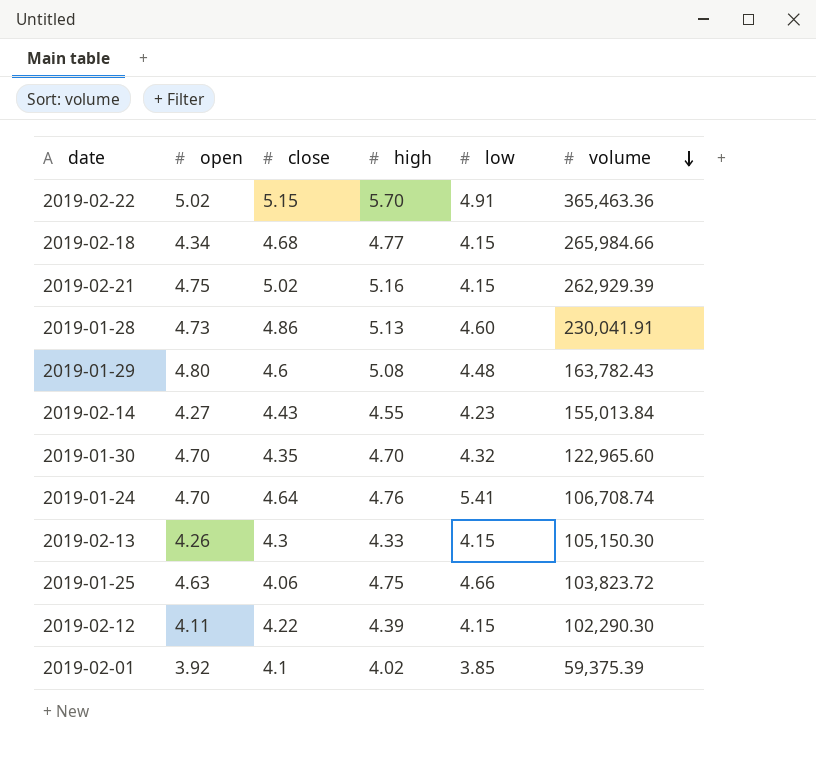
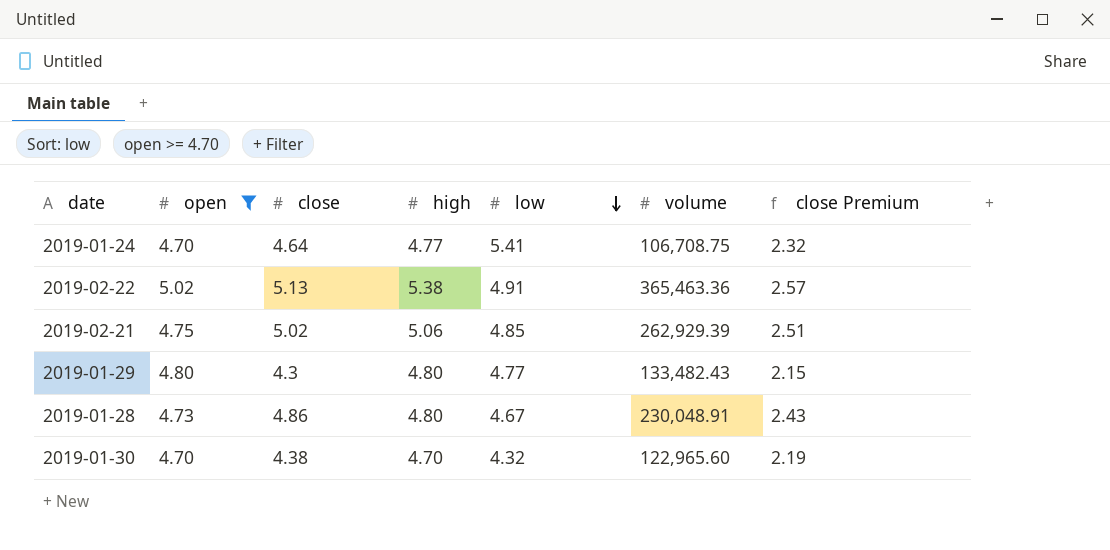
filter: none -> open >= 4.70
row order: volume descending -> low descending
column close Premium | formula: none -> [close] * 0.5
2019-01-24 | high: 4.76 -> 4.77
2019-01-24 | volume: 106,708.74 -> 106,708.75
2019-02-22 | close: 5.15 -> 5.13
2019-02-22 | high: 5.70 -> 5.38
2019-02-21 | high: 5.16 -> 5.06
2019-02-21 | low: 4.15 -> 4.85
2019-01-29 | close: 4.6 -> 4.3
2019-01-29 | high: 5.08 -> 4.80
2019-01-29 | low: 4.48 -> 4.77
2019-01-29 | volume: 163,782.43 -> 133,482.43
2019-01-28 | high: 5.13 -> 4.80
2019-01-28 | low: 4.60 -> 4.67
2019-01-28 | volume: 230,041.91 -> 230,048.91
2019-01-30 | close: 4.35 -> 4.38

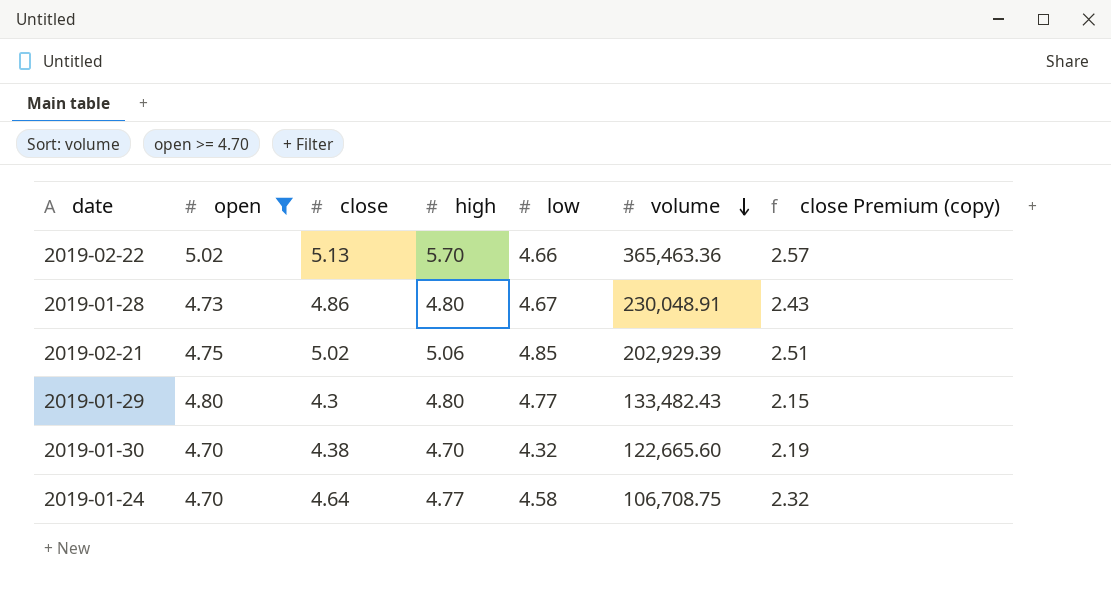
row order: low descending -> volume descending
column name: close Premium -> close Premium (copy)
2019-02-22 | high: 5.38 -> 5.70
2019-02-22 | low: 4.91 -> 4.66
2019-02-21 | volume: 262,929.39 -> 202,929.39
2019-01-30 | volume: 122,965.60 -> 122,665.60
2019-01-24 | low: 5.41 -> 4.58

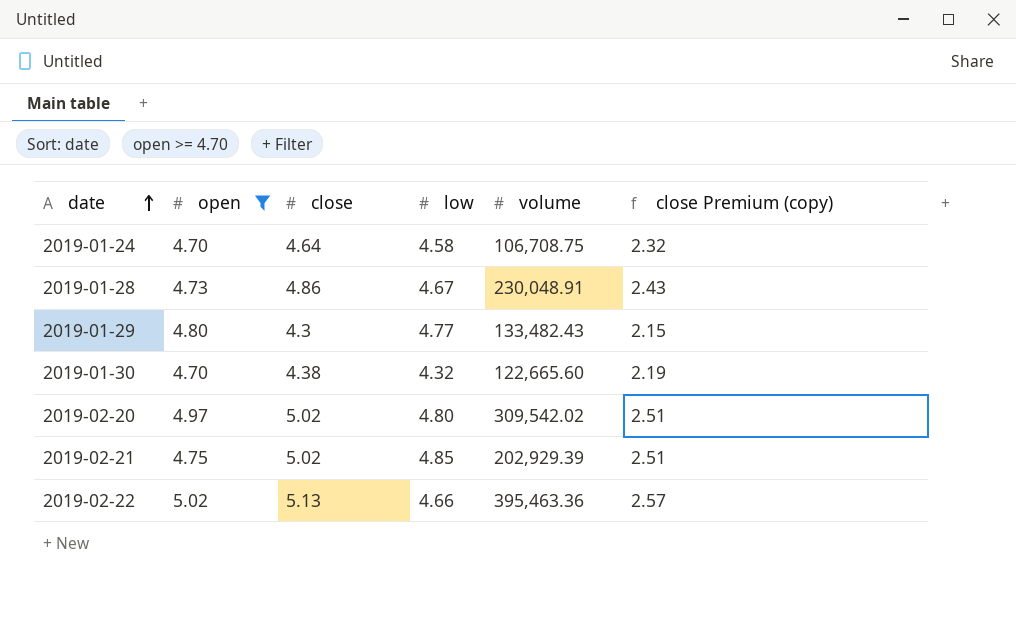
row order: volume descending -> date ascending
column high | position: 4 -> none
row 2019-02-20: none -> 4.97 | 5.02 | 4.80 | 309,542.02 | 2.51
2019-02-22 | volume: 365,463.36 -> 395,463.36

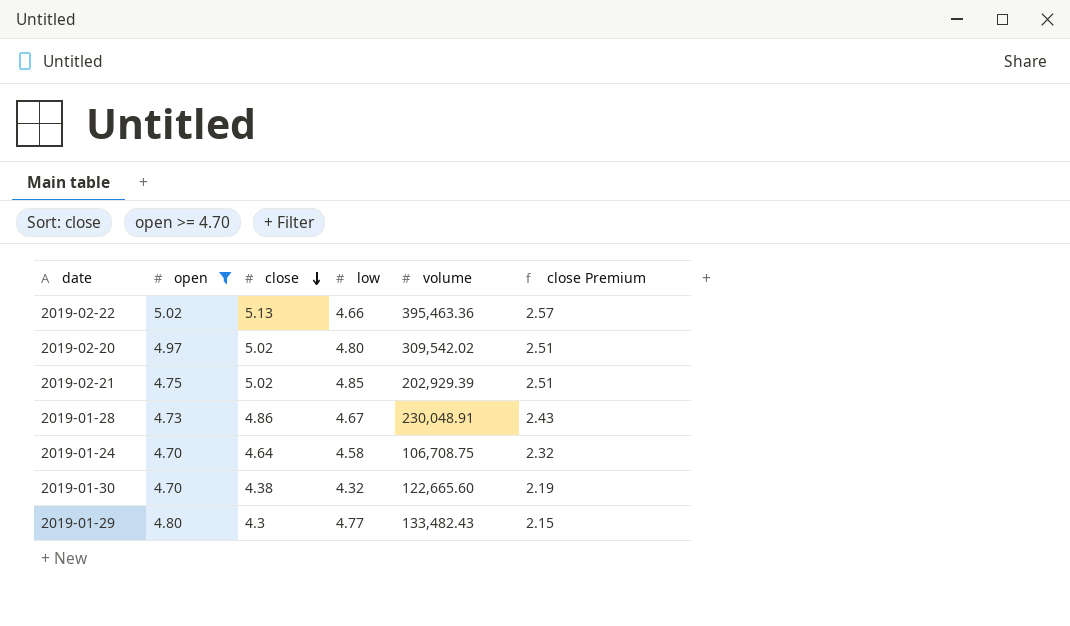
row order: date ascending -> close descending
column name: close Premium (copy) -> close Premium

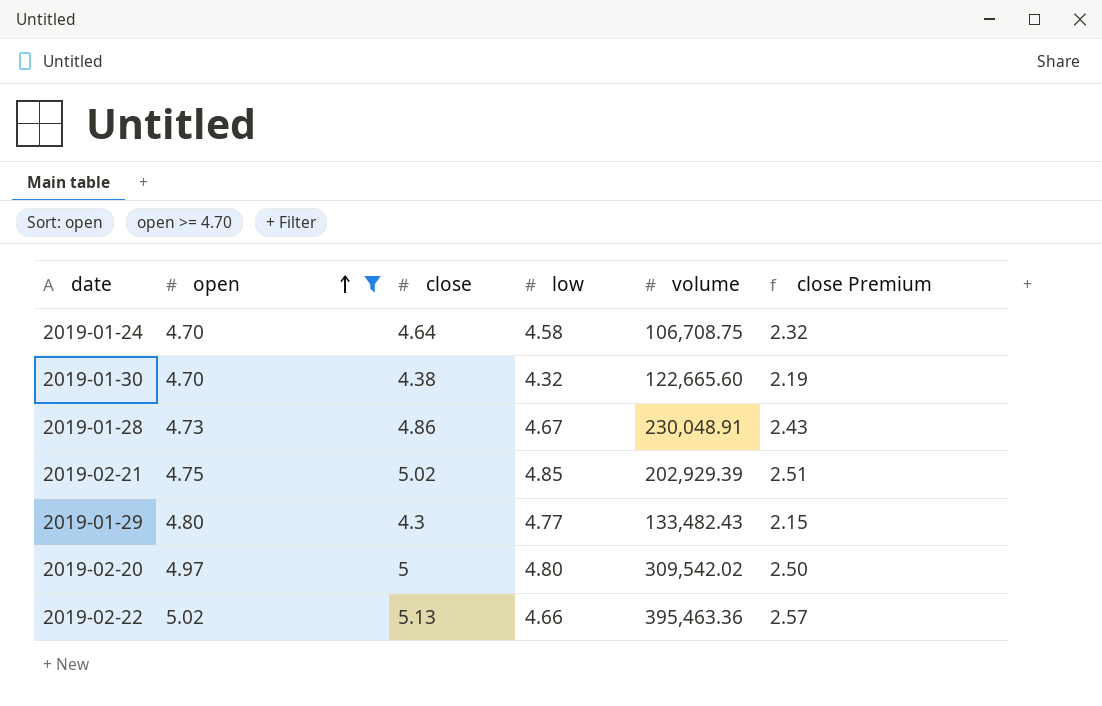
row order: close descending -> open ascending
2019-02-20 | close: 5.02 -> 5
2019-02-20 | close Premium: 2.51 -> 2.50

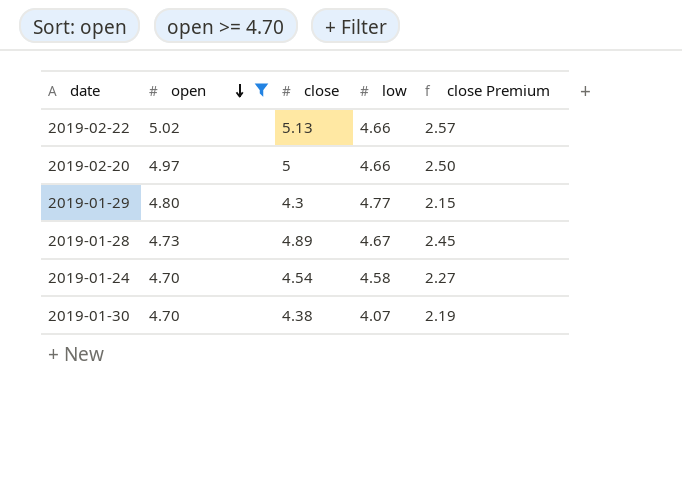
row order: open ascending -> open descending
column volume | position: 5 -> none
row 2019-02-21: 4.75 | 5.02 | 4.85 | 202,929.39 | 2.51 -> none
2019-02-20 | low: 4.80 -> 4.66
2019-01-28 | close: 4.86 -> 4.89
2019-01-28 | close Premium: 2.43 -> 2.45
2019-01-24 | close: 4.64 -> 4.54
2019-01-24 | close Premium: 2.32 -> 2.27
2019-01-30 | low: 4.32 -> 4.07

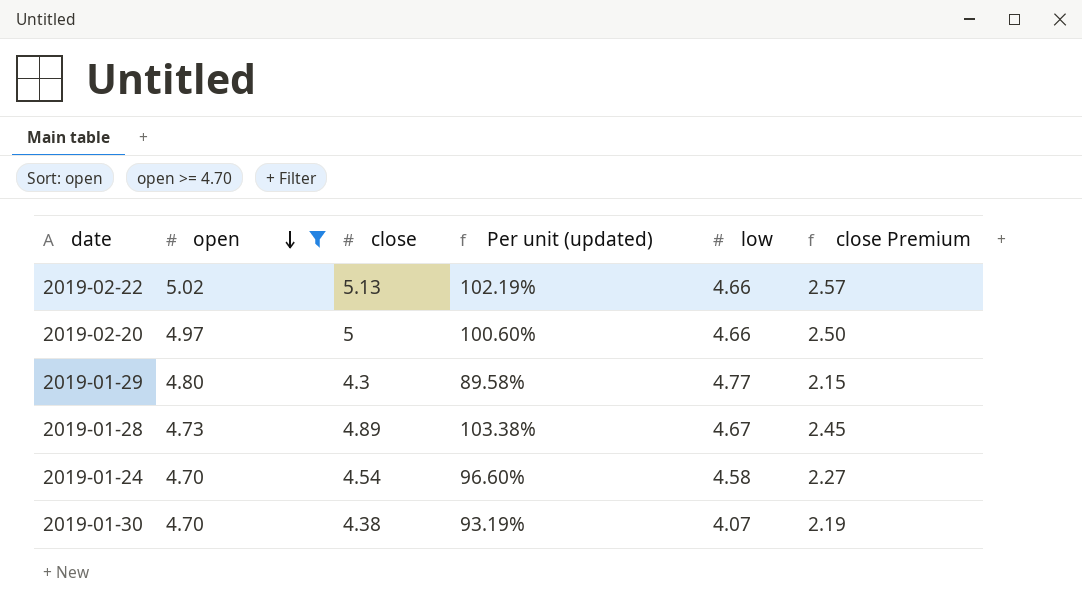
column Per unit (updated) | formula: none -> [close] / [open]

